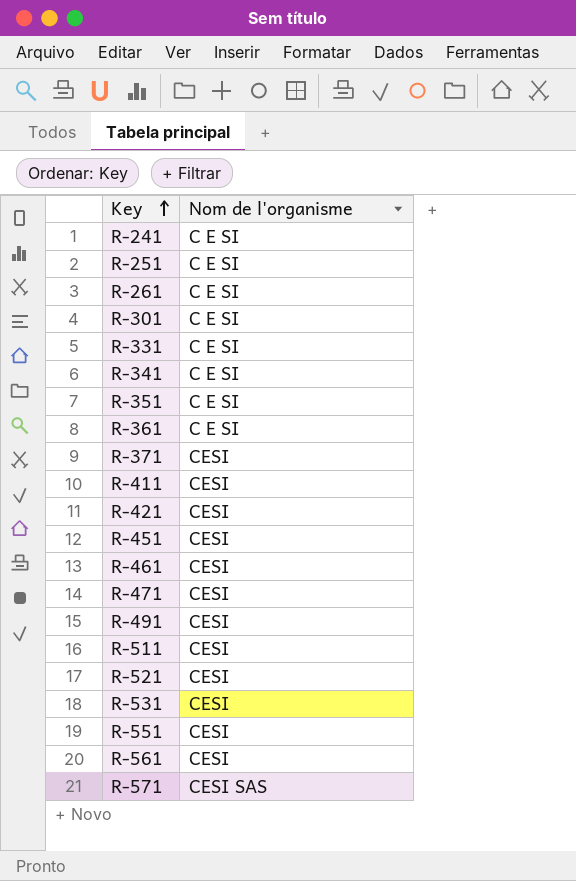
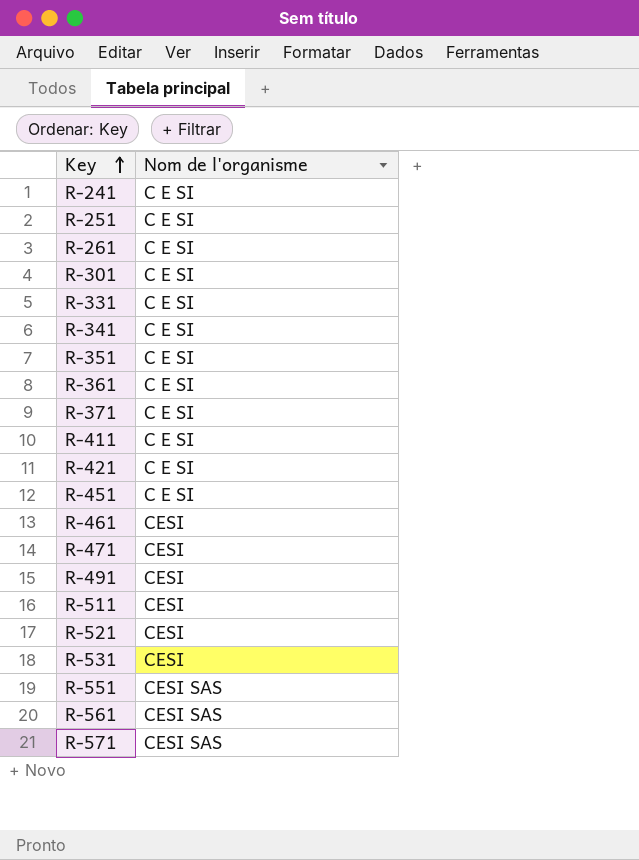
R-371 | Nom de l'organisme: CESI -> C E SI
R-411 | Nom de l'organisme: CESI -> C E SI
R-421 | Nom de l'organisme: CESI -> C E SI
R-451 | Nom de l'organisme: CESI -> C E SI
R-551 | Nom de l'organisme: CESI -> CESI SAS
R-561 | Nom de l'organisme: CESI -> CESI SAS

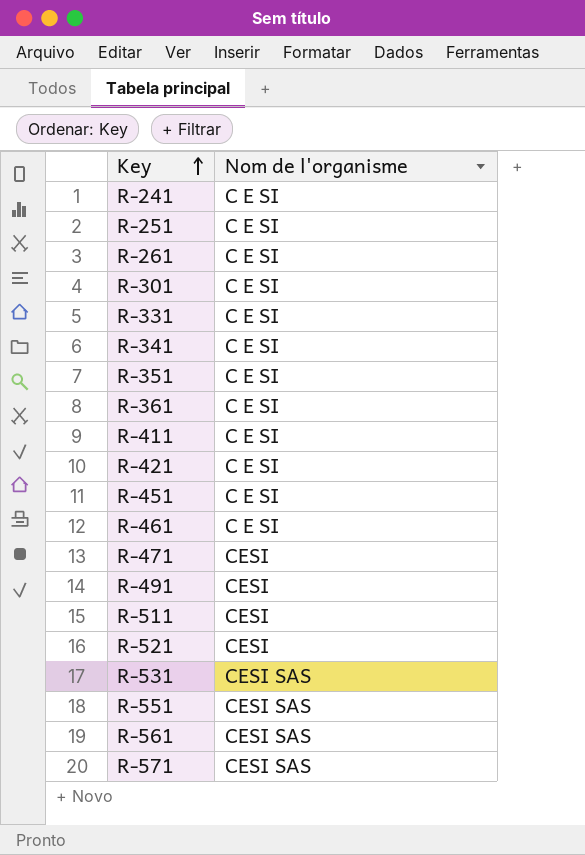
row R-371: C E SI -> none
R-461 | Nom de l'organisme: CESI -> C E SI
R-531 | Nom de l'organisme: CESI -> CESI SAS

